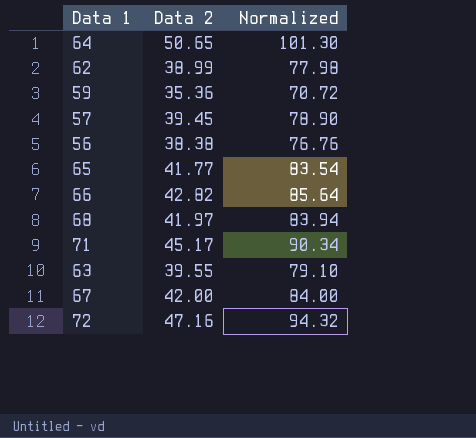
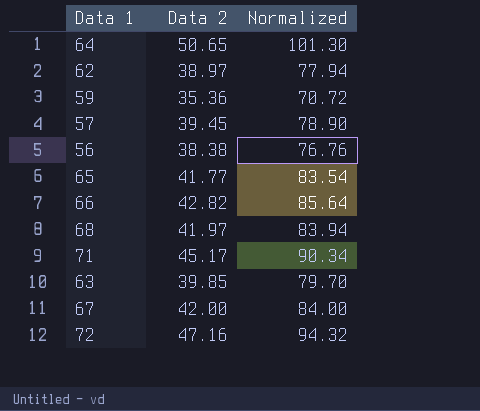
62 | Data 2: 38.99 -> 38.97
62 | Normalized: 77.98 -> 77.94
63 | Data 2: 39.55 -> 39.85
63 | Normalized: 79.10 -> 79.70

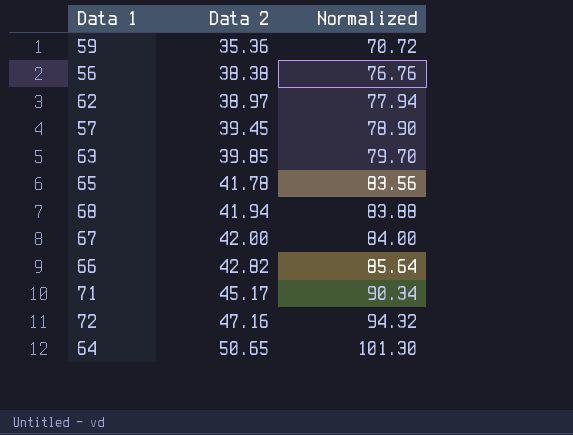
row order: none -> Data 2 ascending
65 | Data 2: 41.77 -> 41.78
65 | Normalized: 83.54 -> 83.56
68 | Data 2: 41.97 -> 41.94
68 | Normalized: 83.94 -> 83.88

